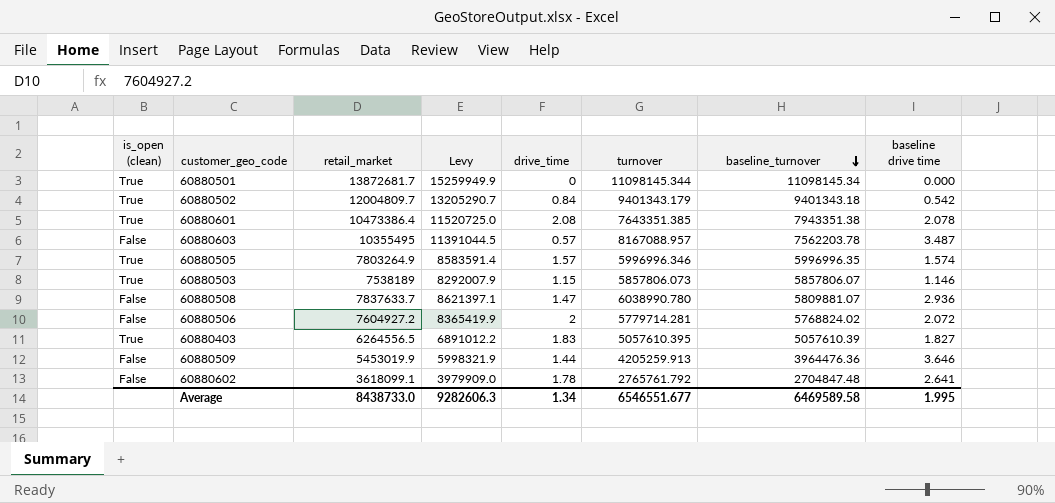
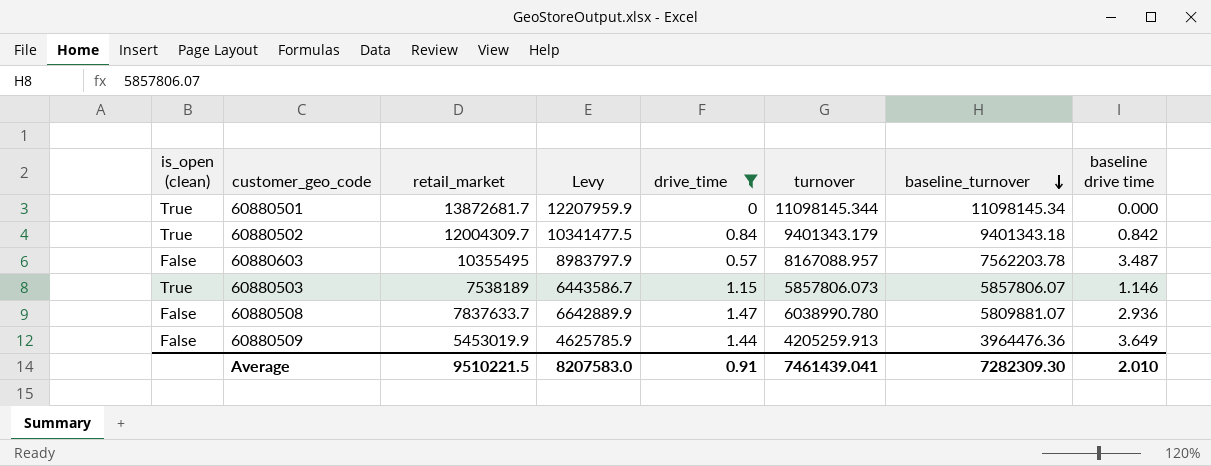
filter: none -> drive_time <= 1.47
column Levy | formula: [retail_market] * 1.1 -> [turnover] * 1.1
60880502 | retail_market: 12004809.7 -> 12004309.7
60880502 | baseline drive time: 0.542 -> 0.842
60880509 | baseline drive time: 3.646 -> 3.649
Average | retail_market: 8438733.0 -> 9510221.5
Average | Levy: 9282606.3 -> 8207583.0
Average | drive_time: 1.34 -> 0.91
Average | turnover: 6546551.677 -> 7461439.041
Average | baseline_turnover: 6469589.58 -> 7282309.30
Average | baseline drive time: 1.995 -> 2.010

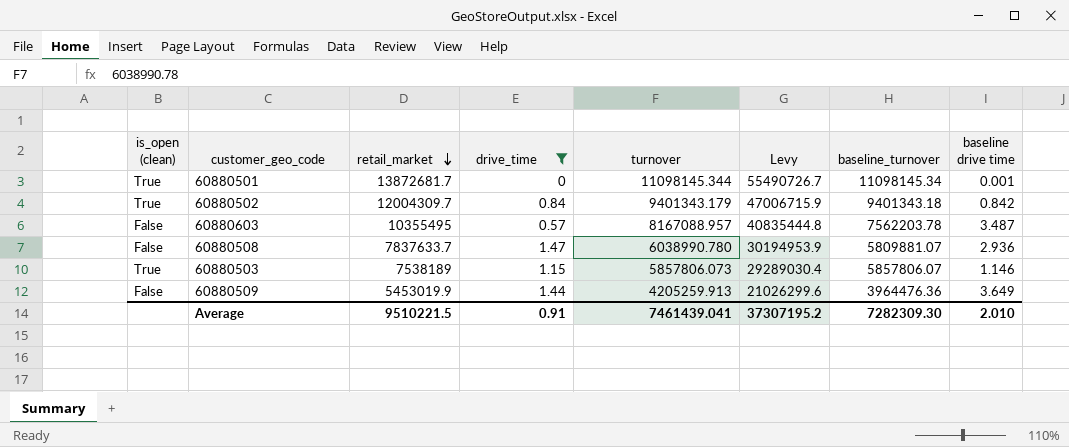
row order: baseline_turnover descending -> retail_market descending
column Levy | formula: [turnover] * 1.1 -> [turnover] * 5
column Levy | position: 4 -> 6
60880501 | baseline drive time: 0.000 -> 0.001
Average | Levy: 8207583.0 -> 37307195.2

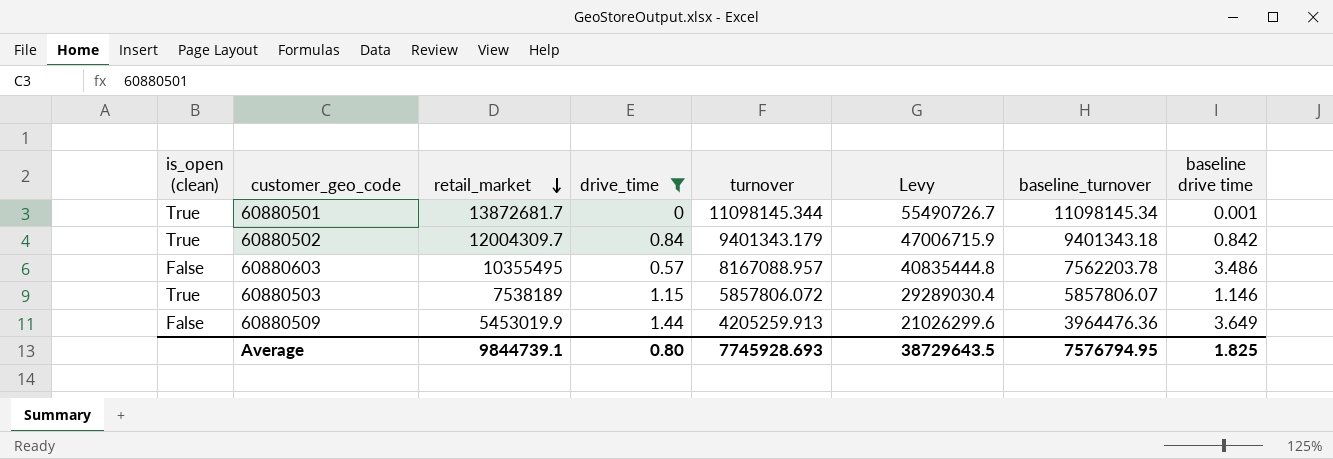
row 60880508: False | 7837633.7 | 1.47 | 6038990.780 | 30194953.9 | 5809881.07 | 2.936 -> none
60880603 | baseline drive time: 3.487 -> 3.486
60880503 | turnover: 5857806.073 -> 5857806.072
Average | retail_market: 9510221.5 -> 9844739.1
Average | drive_time: 0.91 -> 0.80
Average | turnover: 7461439.041 -> 7745928.693
Average | Levy: 37307195.2 -> 38729643.5
Average | baseline_turnover: 7282309.30 -> 7576794.95
Average | baseline drive time: 2.010 -> 1.825

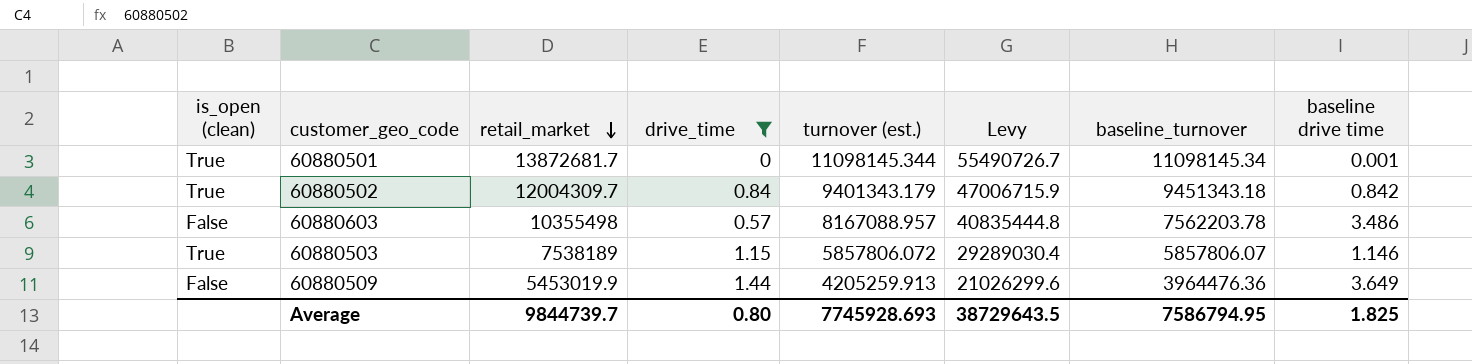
column name: turnover -> turnover (est.)
60880502 | baseline_turnover: 9401343.18 -> 9451343.18
60880603 | retail_market: 10355495 -> 10355498
Average | retail_market: 9844739.1 -> 9844739.7
Average | baseline_turnover: 7576794.95 -> 7586794.95

